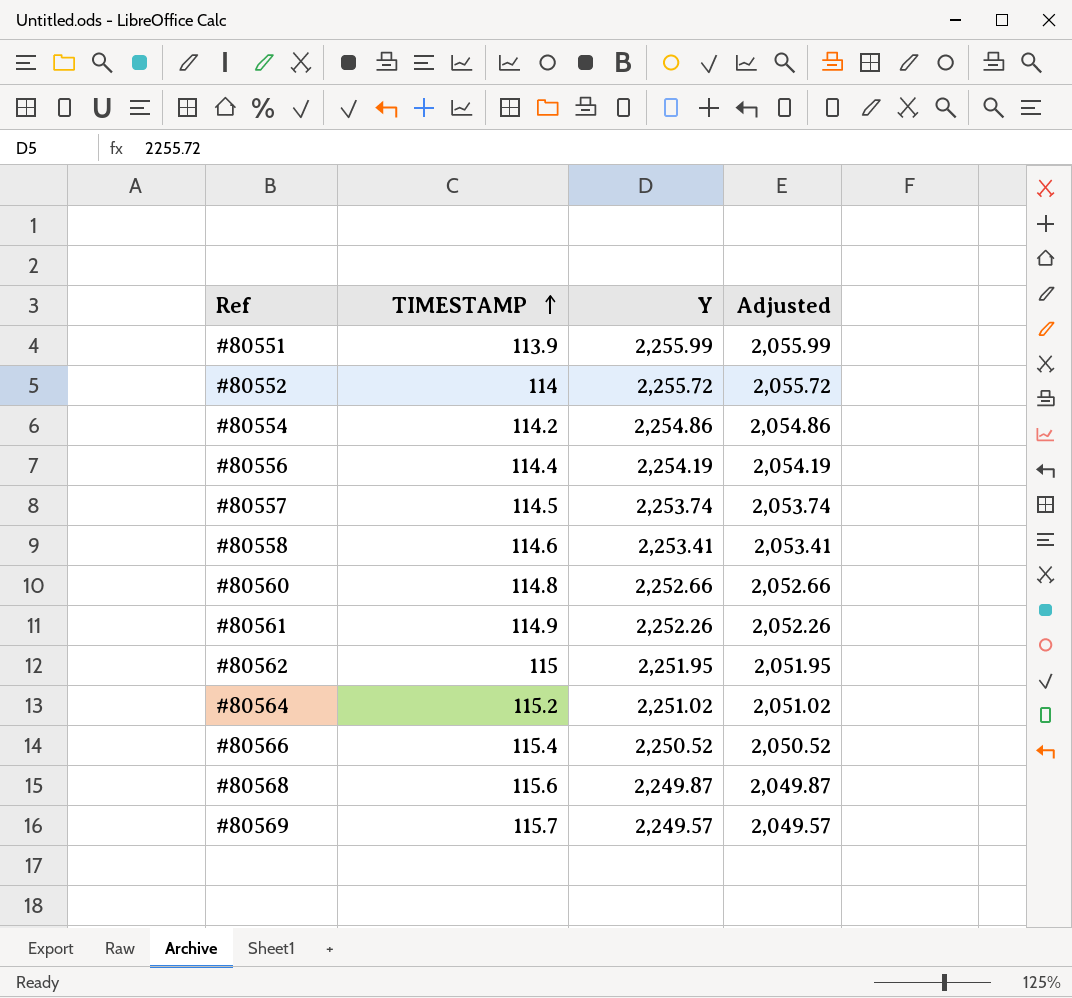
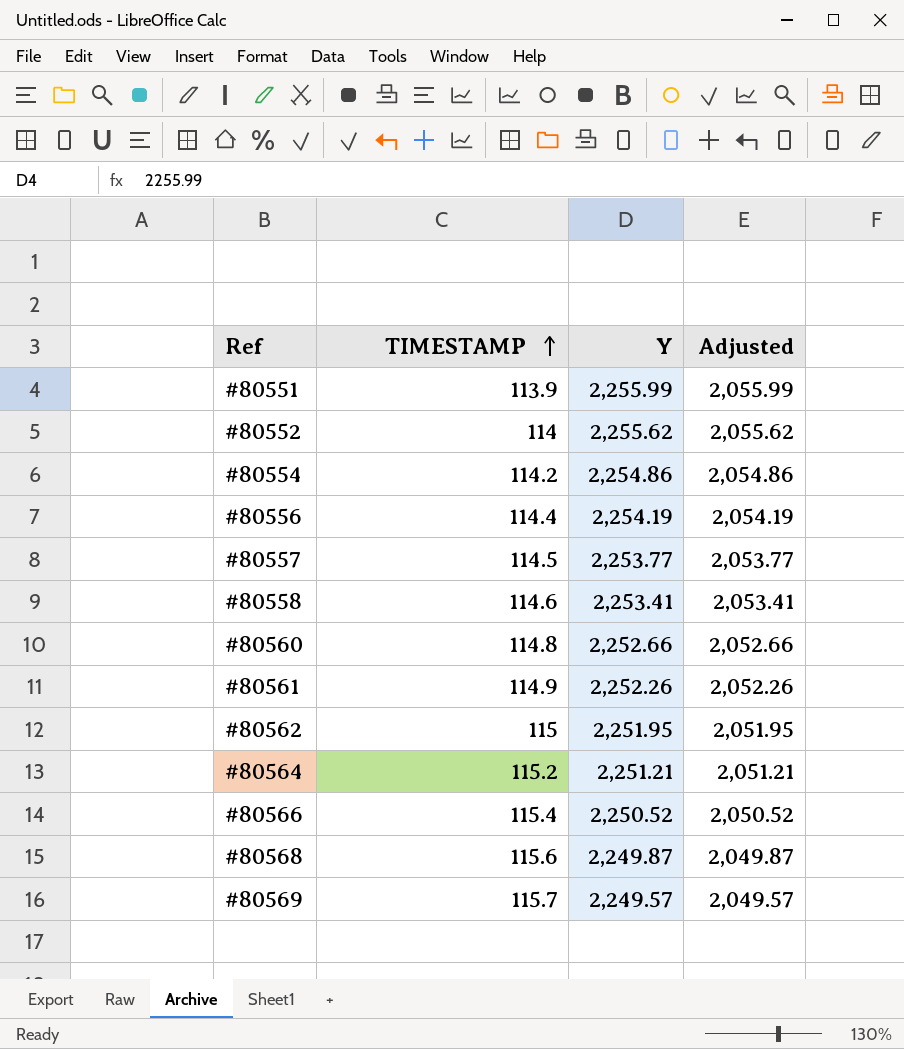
#80552 | Y: 2,255.72 -> 2,255.62
#80552 | Adjusted: 2,055.72 -> 2,055.62
#80557 | Y: 2,253.74 -> 2,253.77
#80557 | Adjusted: 2,053.74 -> 2,053.77
#80564 | Y: 2,251.02 -> 2,251.21
#80564 | Adjusted: 2,051.02 -> 2,051.21

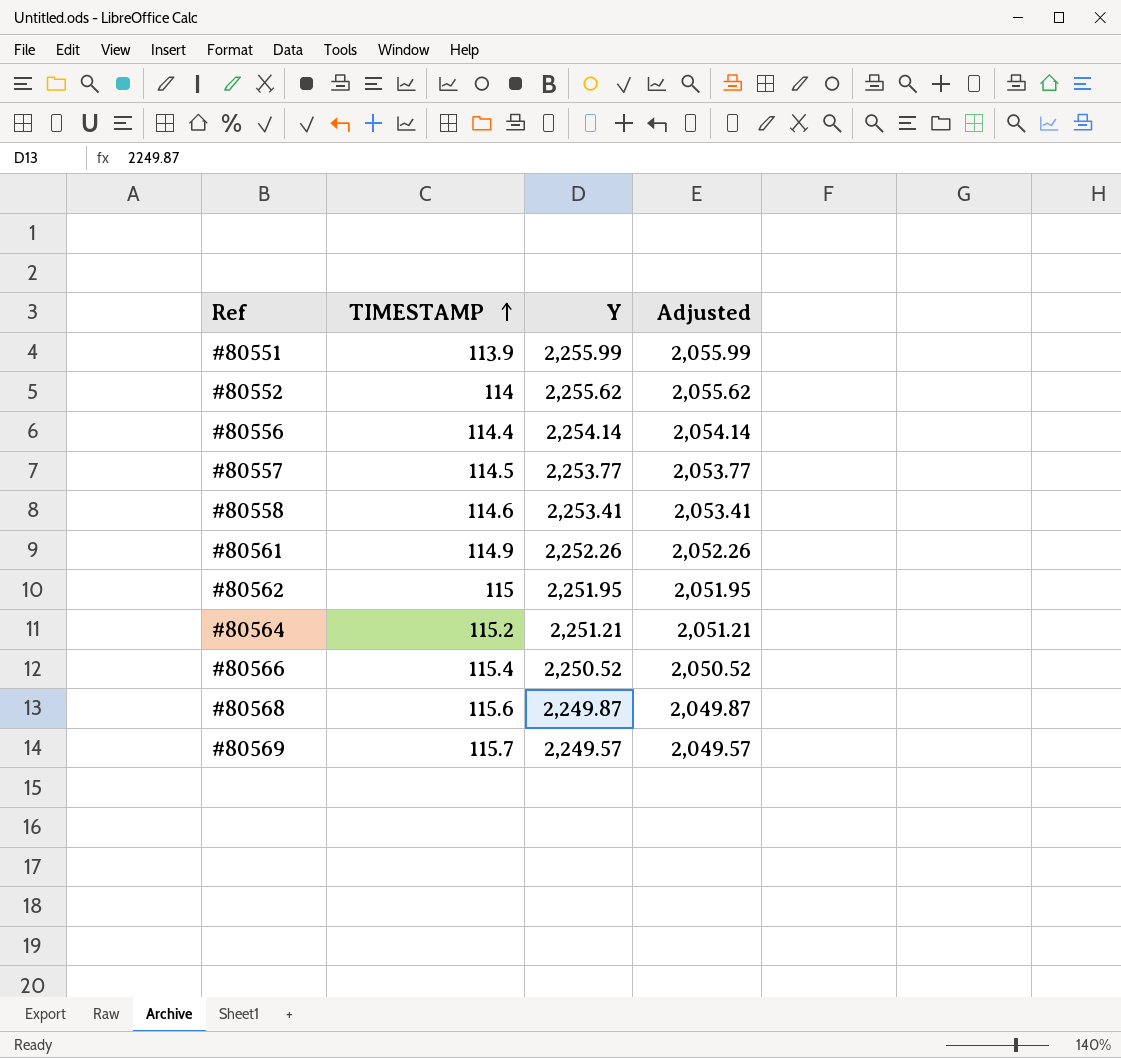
row #80554: 114.2 | 2,254.86 | 2,054.86 -> none
row #80560: 114.8 | 2,252.66 | 2,052.66 -> none
#80556 | Y: 2,254.19 -> 2,254.14
#80556 | Adjusted: 2,054.19 -> 2,054.14

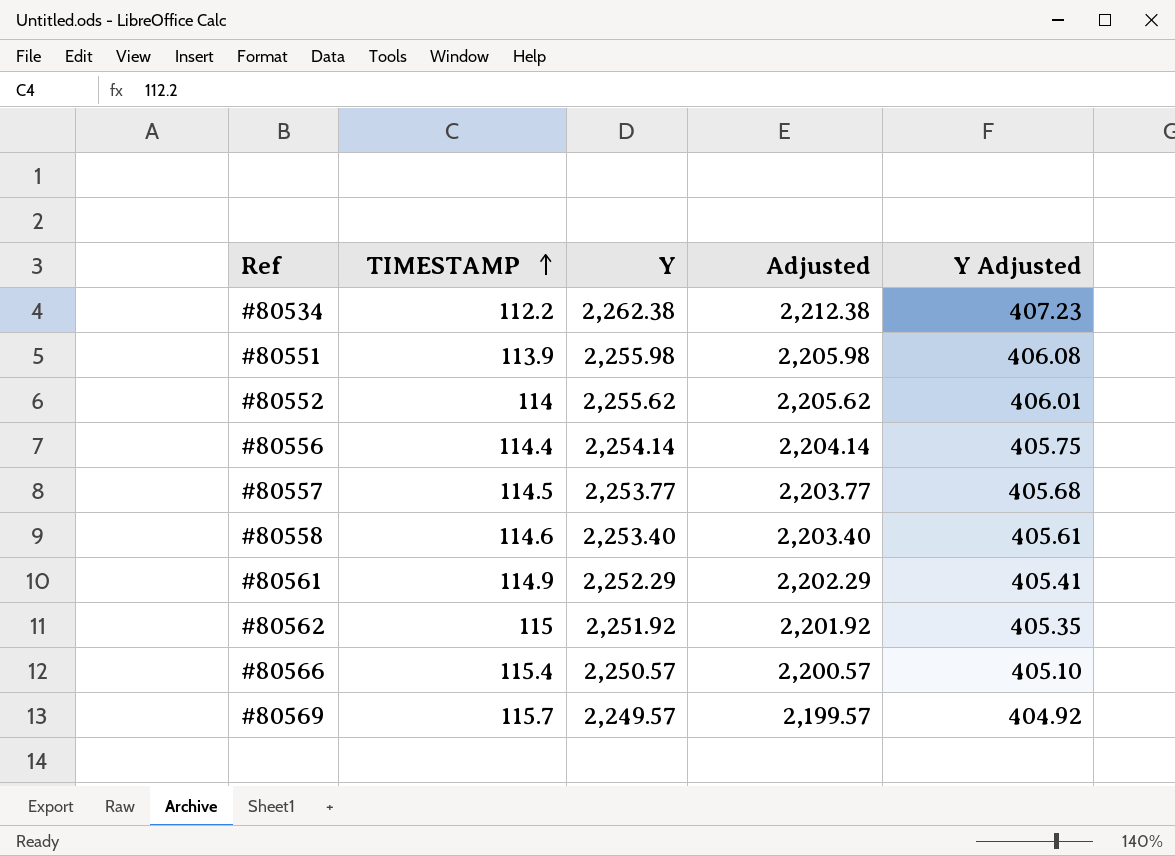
column Adjusted | formula: [Y] - 200 -> [Y] - 50
column Y Adjusted | formula: none -> [Y] * 0.18
row #80564: 115.2 | 2,251.21 | 2,051.21 -> none
row #80568: 115.6 | 2,249.87 | 2,049.87 -> none
row #80534: none -> 112.2 | 2,262.38 | 2,212.38 | 407.23
#80551 | Y: 2,255.99 -> 2,255.98
#80558 | Y: 2,253.41 -> 2,253.40
#80561 | Y: 2,252.26 -> 2,252.29
#80562 | Y: 2,251.95 -> 2,251.92
#80566 | Y: 2,250.52 -> 2,250.57

